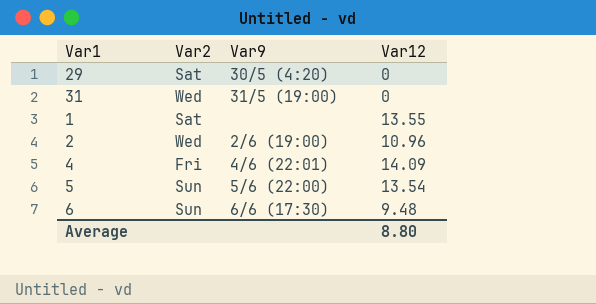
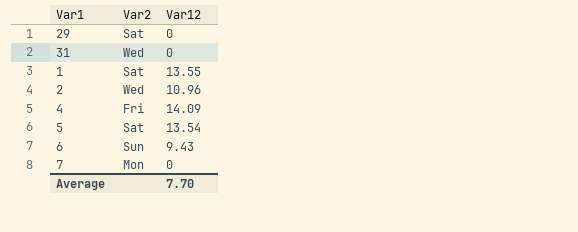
column Var9 | position: 3 -> none
5 | Var2: Sun -> Sat
6 | Var12: 9.48 -> 9.43
row 7: none -> Mon | 0
Average | Var12: 8.80 -> 7.70

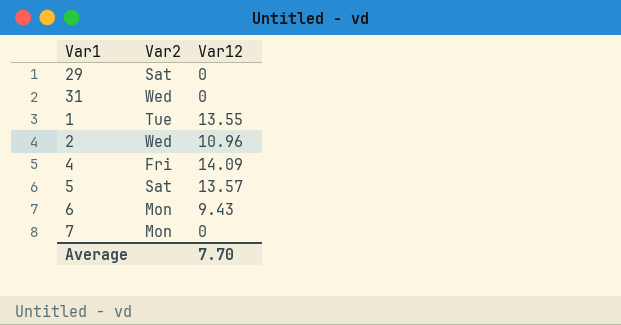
1 | Var2: Sat -> Tue
5 | Var12: 13.54 -> 13.57
6 | Var2: Sun -> Mon

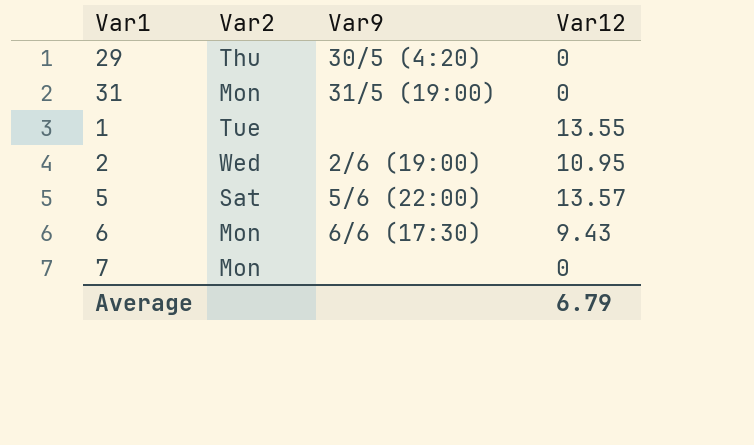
column Var9 | position: none -> 3
row 4: Fri | 14.09 -> none
29 | Var2: Sat -> Thu
31 | Var2: Wed -> Mon
2 | Var12: 10.96 -> 10.95
Average | Var12: 7.70 -> 6.79

